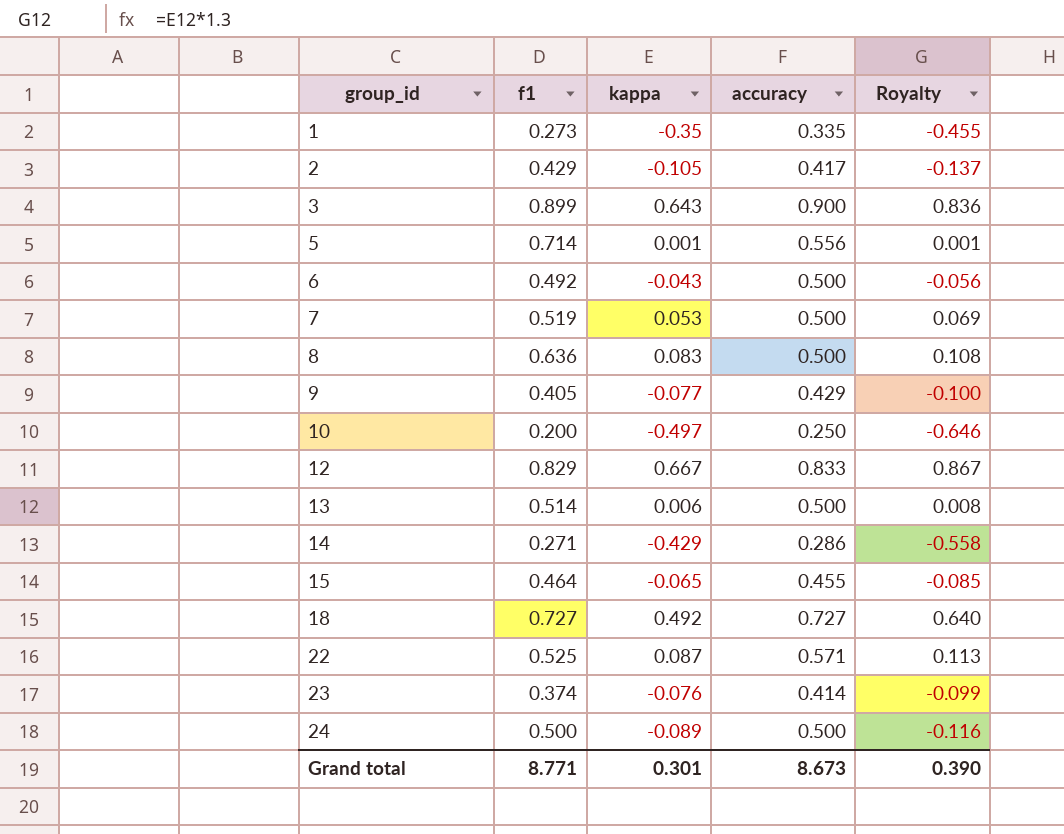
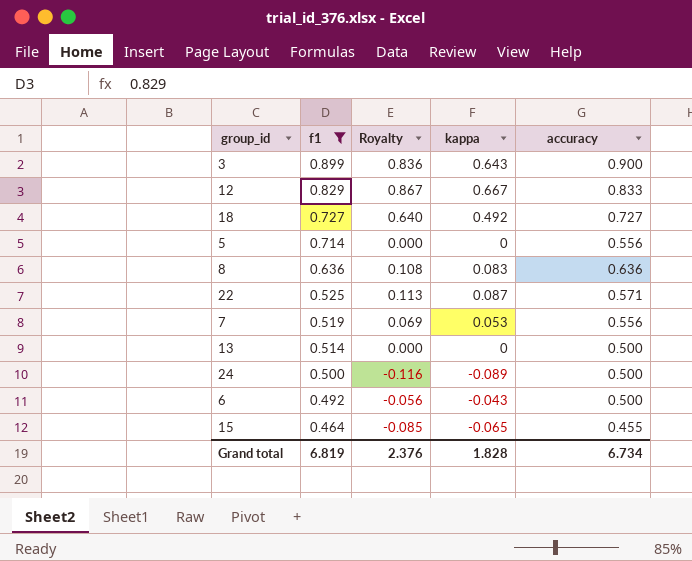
filter: none -> f1 >= 0.464
row order: group_id ascending -> f1 descending
column Royalty | position: 5 -> 3
5 | Royalty: 0.001 -> 0.000
5 | kappa: 0.001 -> 0
8 | accuracy: 0.500 -> 0.636
7 | accuracy: 0.500 -> 0.556
13 | Royalty: 0.008 -> 0.000
13 | kappa: 0.006 -> 0
Grand total | f1: 8.771 -> 6.819
Grand total | Royalty: 0.390 -> 2.376
Grand total | kappa: 0.301 -> 1.828
Grand total | accuracy: 8.673 -> 6.734

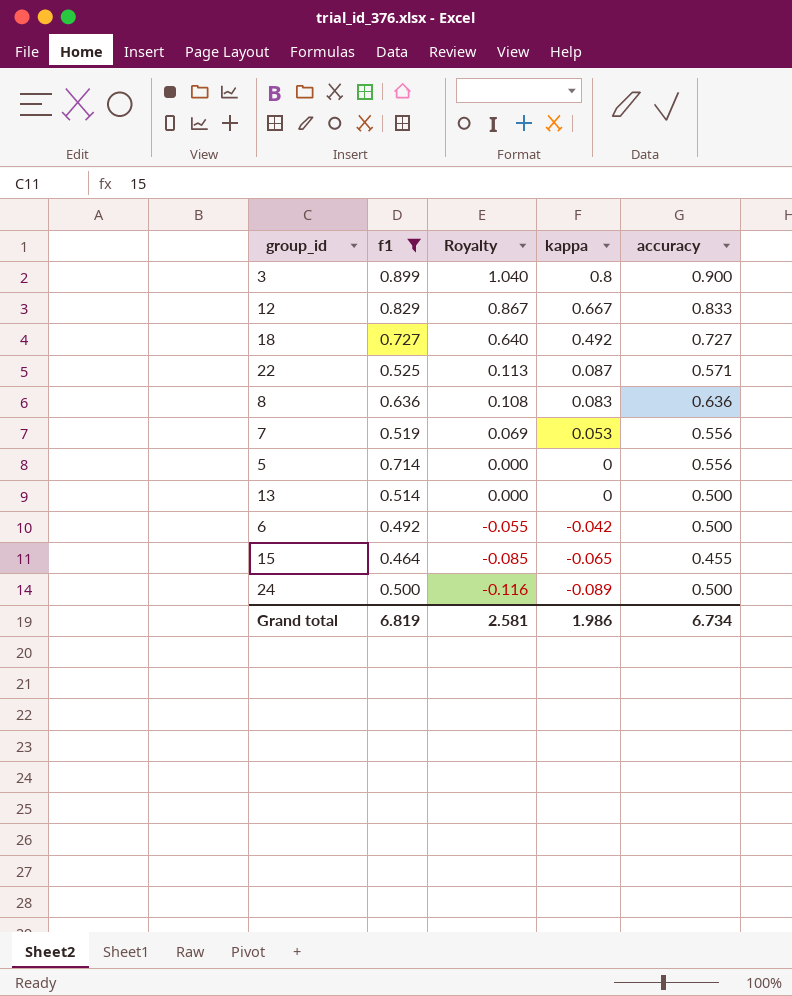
row order: f1 descending -> Royalty descending
3 | Royalty: 0.836 -> 1.040
3 | kappa: 0.643 -> 0.8
6 | Royalty: -0.056 -> -0.055
6 | kappa: -0.043 -> -0.042
Grand total | Royalty: 2.376 -> 2.581
Grand total | kappa: 1.828 -> 1.986

